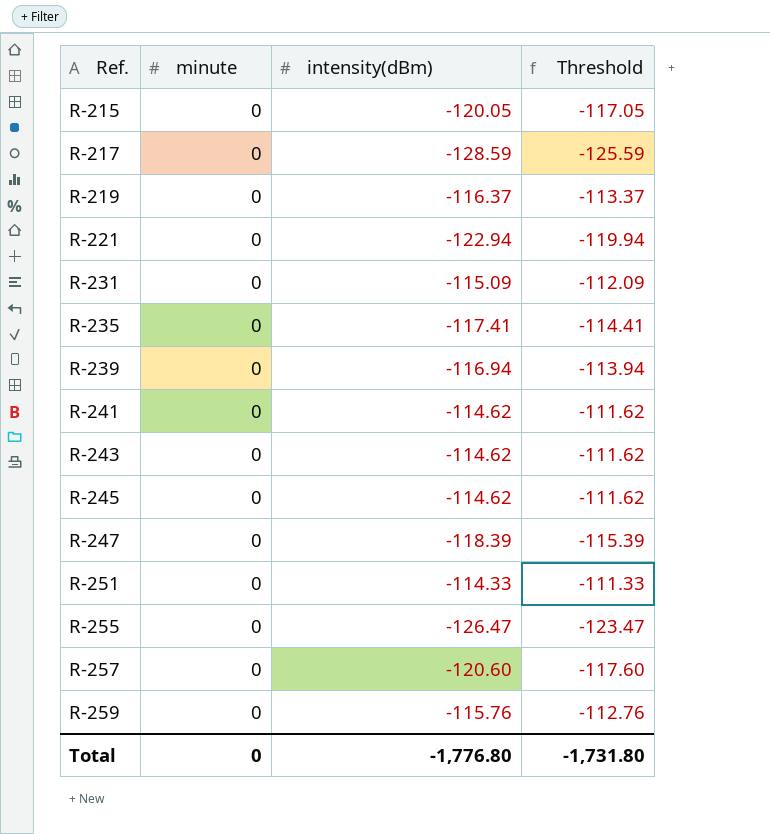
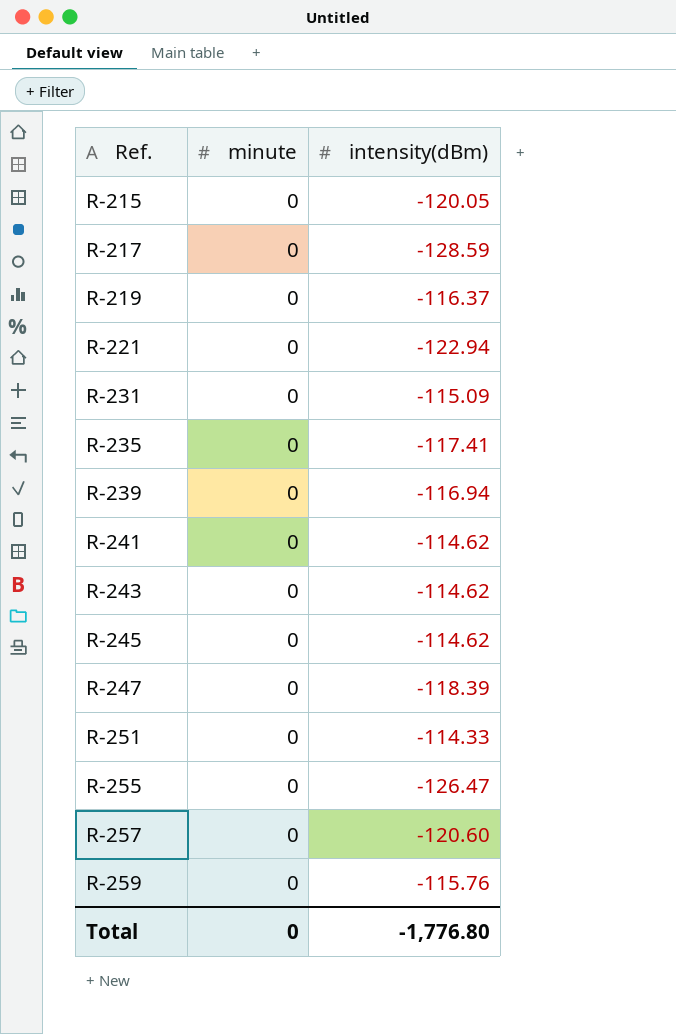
column Threshold | formula: [intensity(dBm)] + 3 -> none

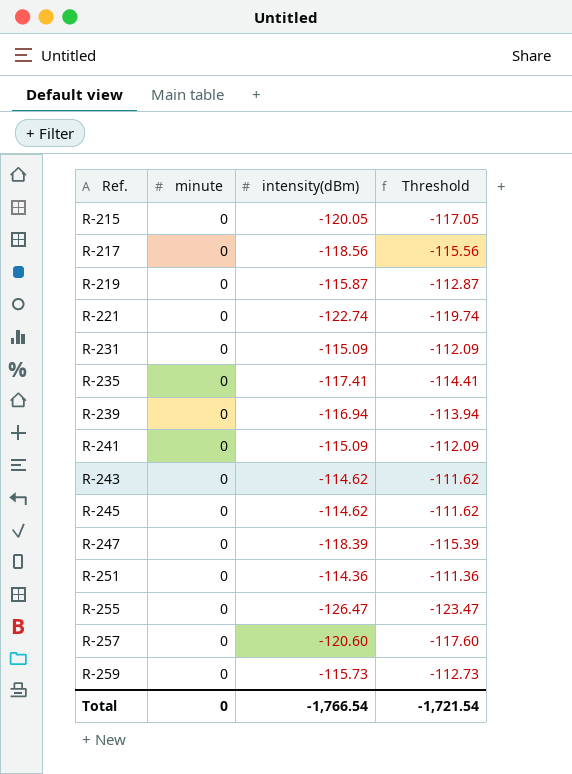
column Threshold | formula: none -> [intensity(dBm)] + 3
R-217 | intensity(dBm): -128.59 -> -118.56
R-219 | intensity(dBm): -116.37 -> -115.87
R-221 | intensity(dBm): -122.94 -> -122.74
R-241 | intensity(dBm): -114.62 -> -115.09
R-251 | intensity(dBm): -114.33 -> -114.36
R-259 | intensity(dBm): -115.76 -> -115.73
Total | intensity(dBm): -1,776.80 -> -1,766.54

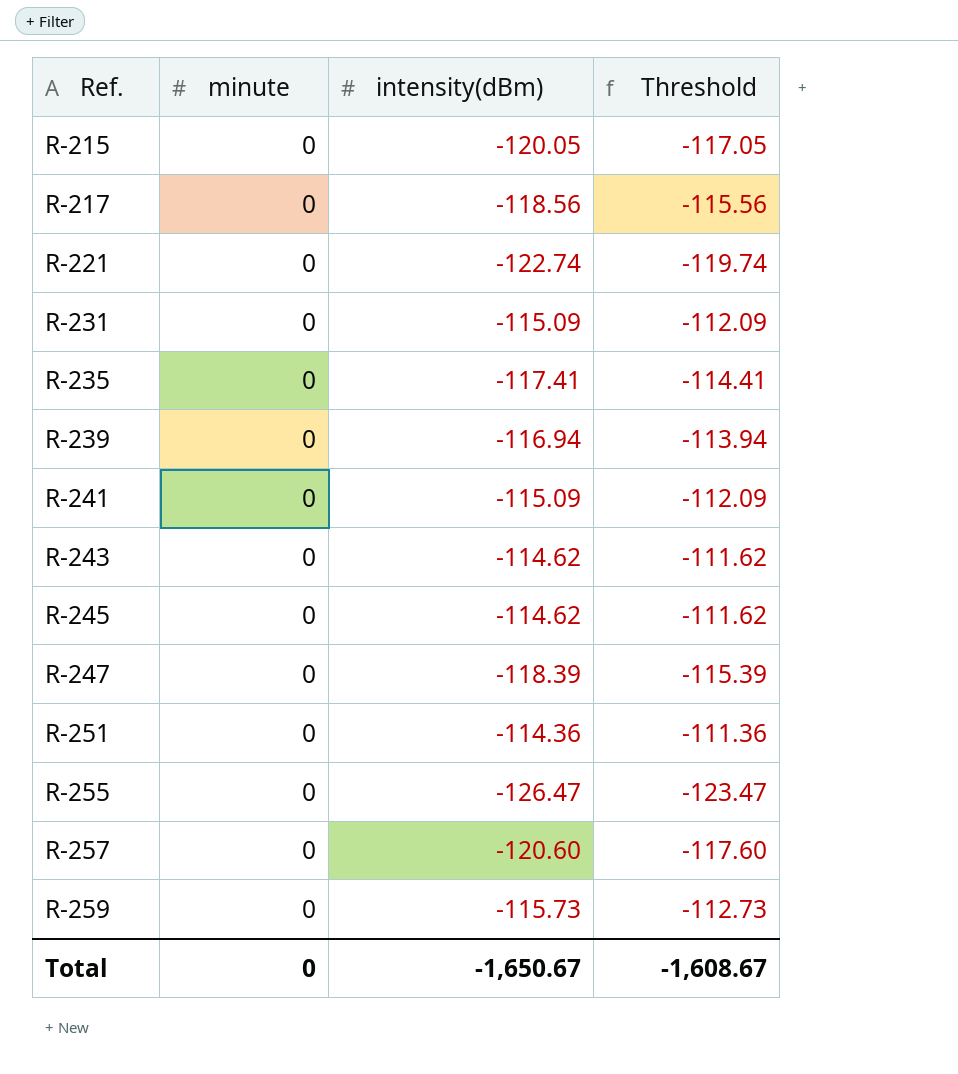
row R-219: 0 | -115.87 | -112.87 -> none
Total | intensity(dBm): -1,766.54 -> -1,650.67
Total | Threshold: -1,721.54 -> -1,608.67

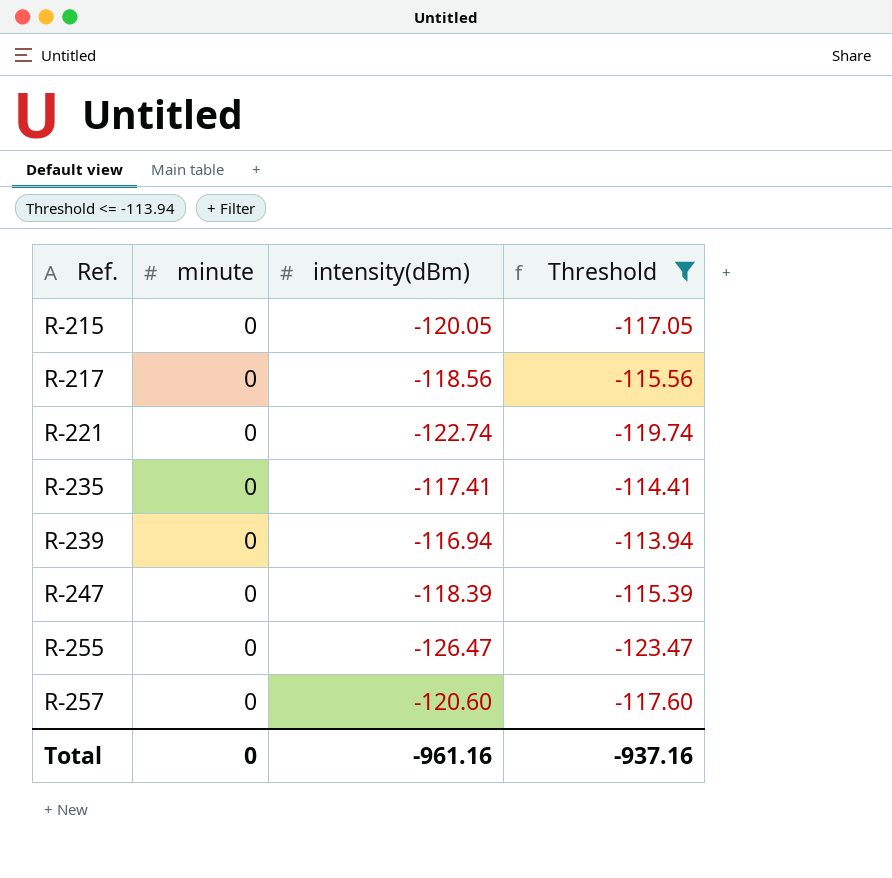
filter: none -> Threshold <= -113.94
Total | intensity(dBm): -1,650.67 -> -961.16
Total | Threshold: -1,608.67 -> -937.16

